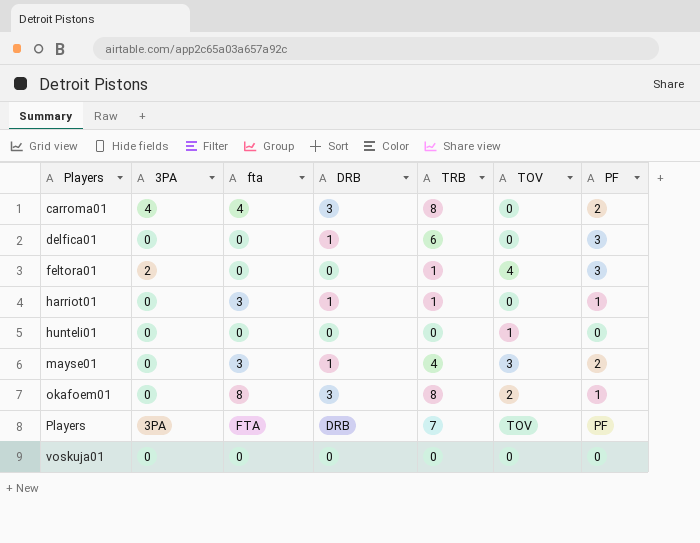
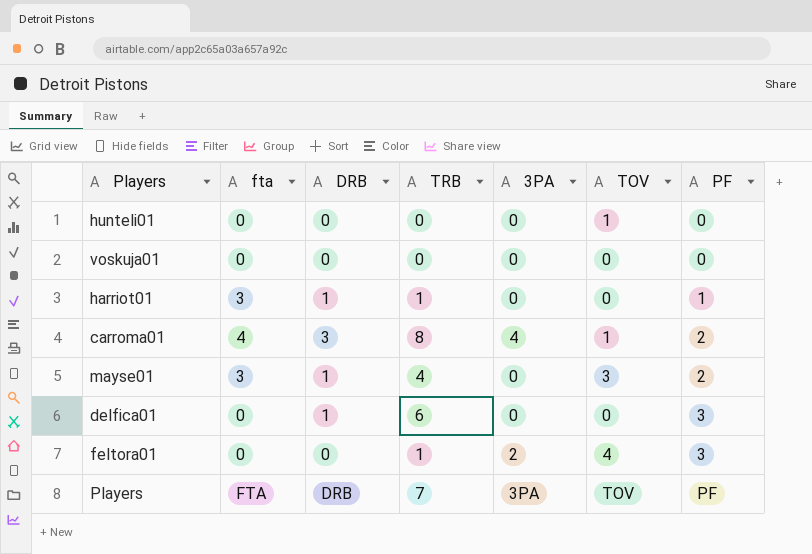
row order: Players ascending -> PF ascending
column 3PA | position: 2 -> 5
row okafoem01: 0 | 8 | 3 | 8 | 2 | 1 -> none
carroma01 | TOV: 0 -> 1

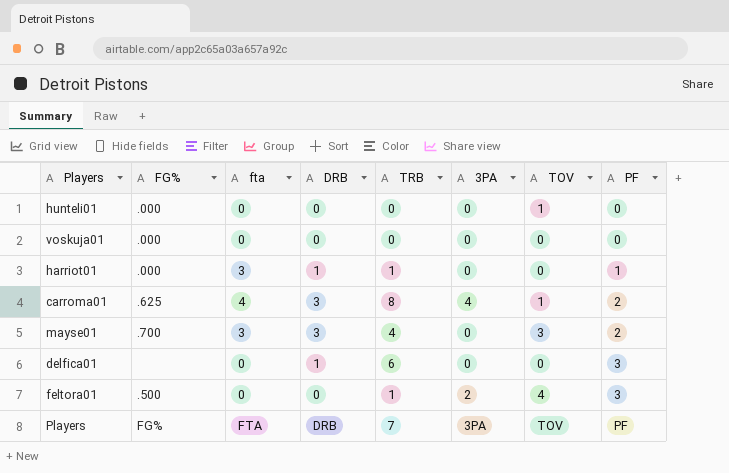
column FG% | position: none -> 2
mayse01 | DRB: 1 -> 3

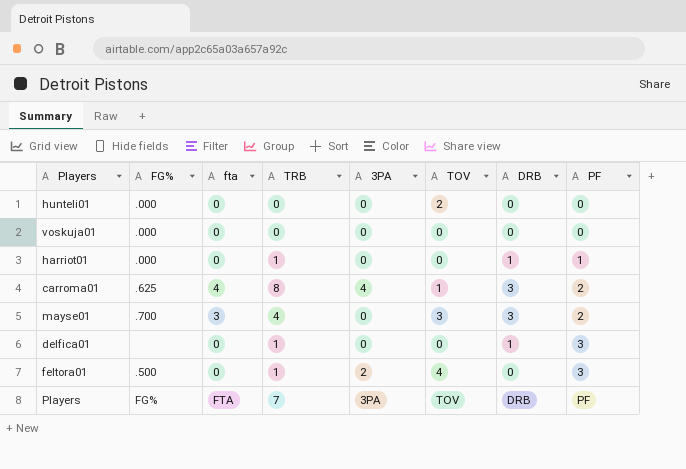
column DRB | position: 4 -> 7
hunteli01 | TOV: 1 -> 2
harriot01 | fta: 3 -> 0
delfica01 | TRB: 6 -> 1

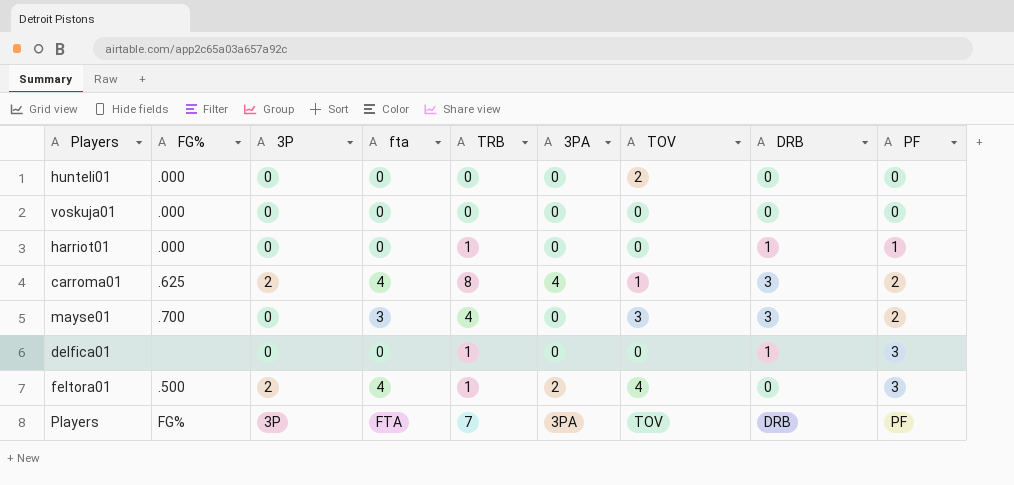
column 3P | position: none -> 3
feltora01 | fta: 0 -> 4

